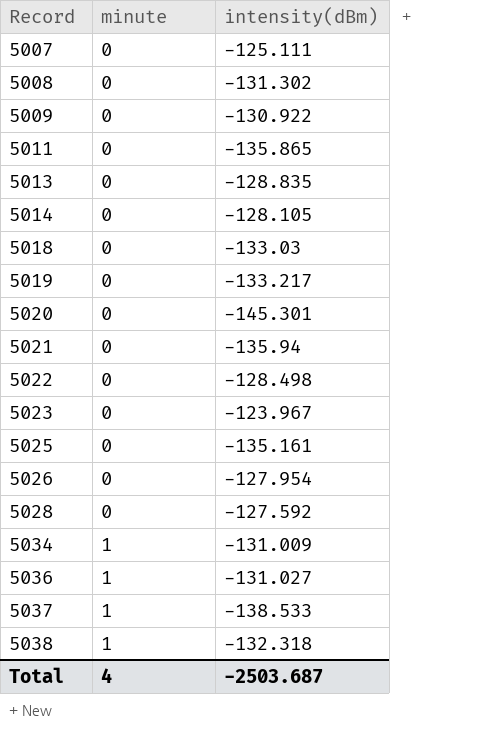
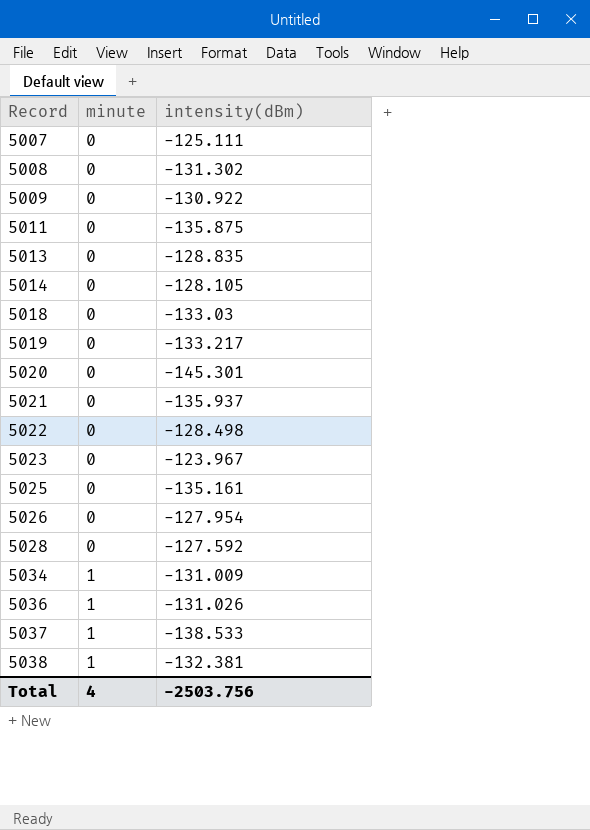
5011 | intensity(dBm): -135.865 -> -135.875
5021 | intensity(dBm): -135.94 -> -135.937
5036 | intensity(dBm): -131.027 -> -131.026
5038 | intensity(dBm): -132.318 -> -132.381
Total | intensity(dBm): -2503.687 -> -2503.756

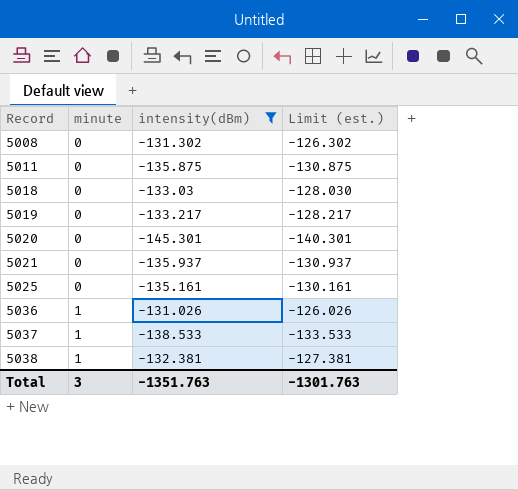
filter: none -> intensity(dBm) <= -131.026
column Limit (est.) | formula: none -> [intensity(dBm)] + 5
Total | minute: 4 -> 3
Total | intensity(dBm): -2503.756 -> -1351.763

